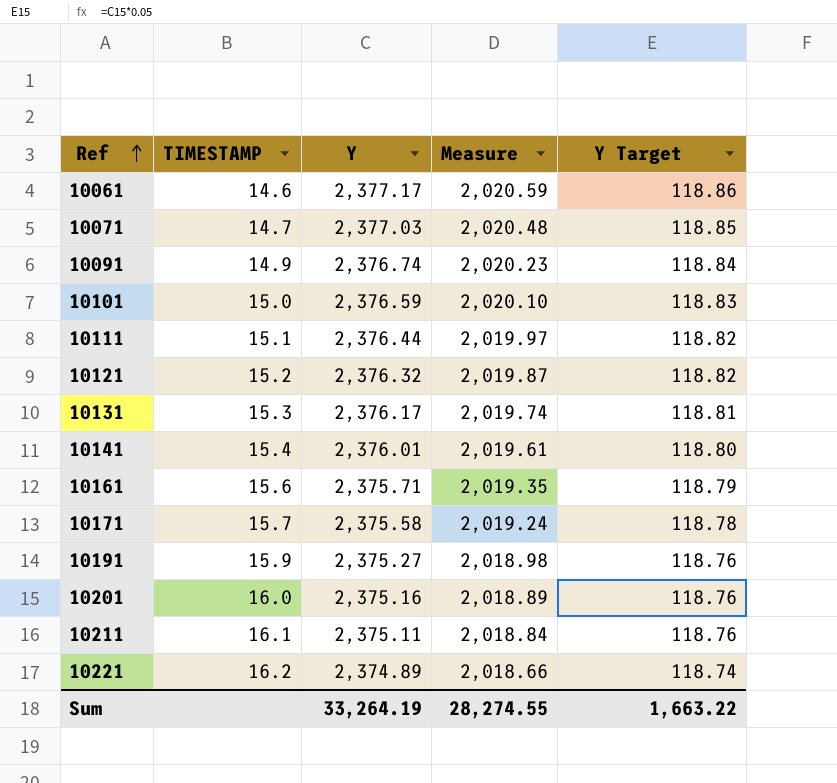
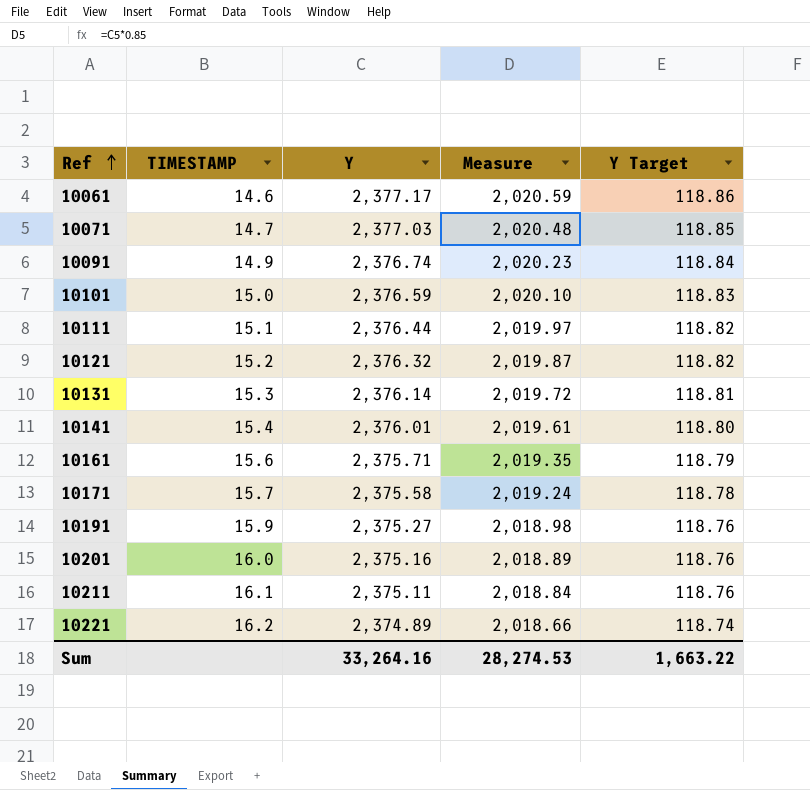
10131 | Y: 2,376.17 -> 2,376.14
10131 | Measure: 2,019.74 -> 2,019.72
Sum | Y: 33,264.19 -> 33,264.16
Sum | Measure: 28,274.55 -> 28,274.53

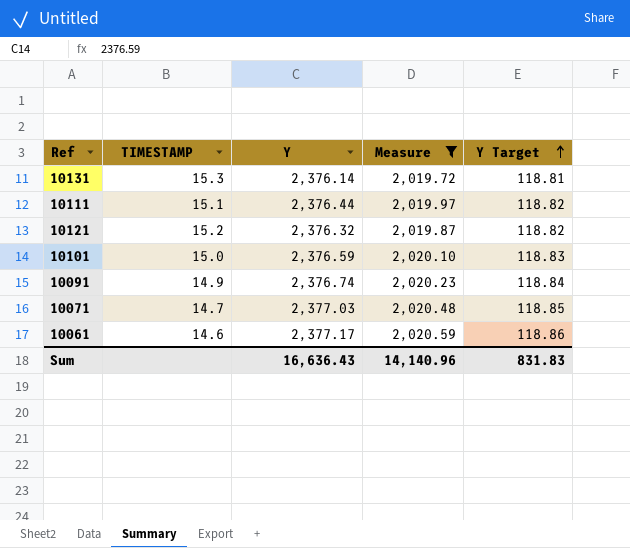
filter: none -> Measure >= 2,019.72
row order: Ref ascending -> Y Target ascending
Sum | Y: 33,264.16 -> 16,636.43
Sum | Measure: 28,274.53 -> 14,140.96
Sum | Y Target: 1,663.22 -> 831.83

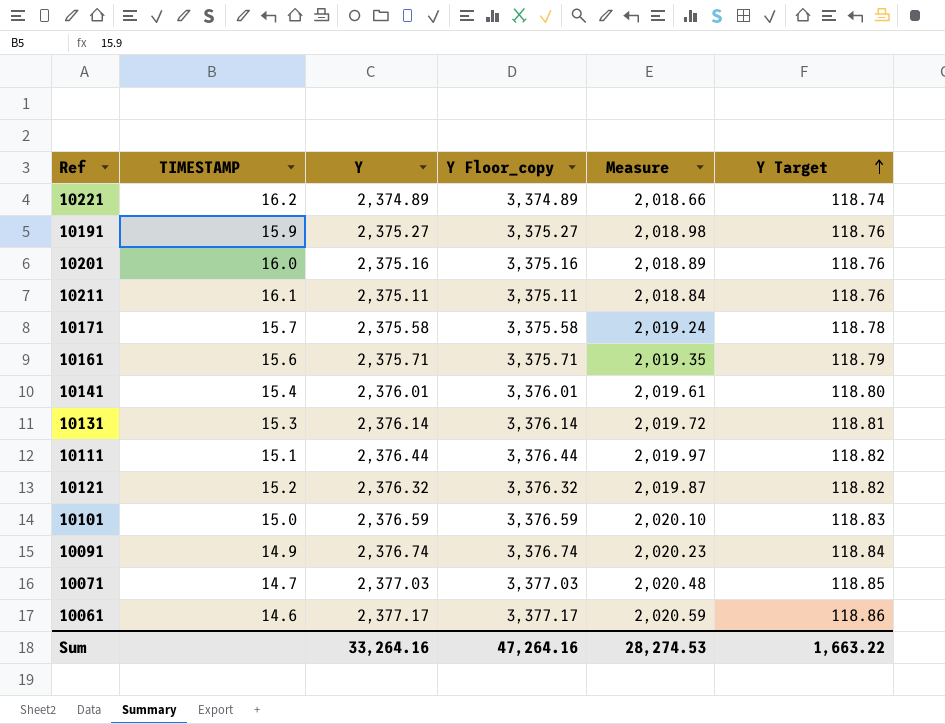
filter: Measure >= 2,019.72 -> none
column Y Floor_copy | formula: none -> [Y] + 1000
Sum | Y: 16,636.43 -> 33,264.16
Sum | Measure: 14,140.96 -> 28,274.53
Sum | Y Target: 831.83 -> 1,663.22

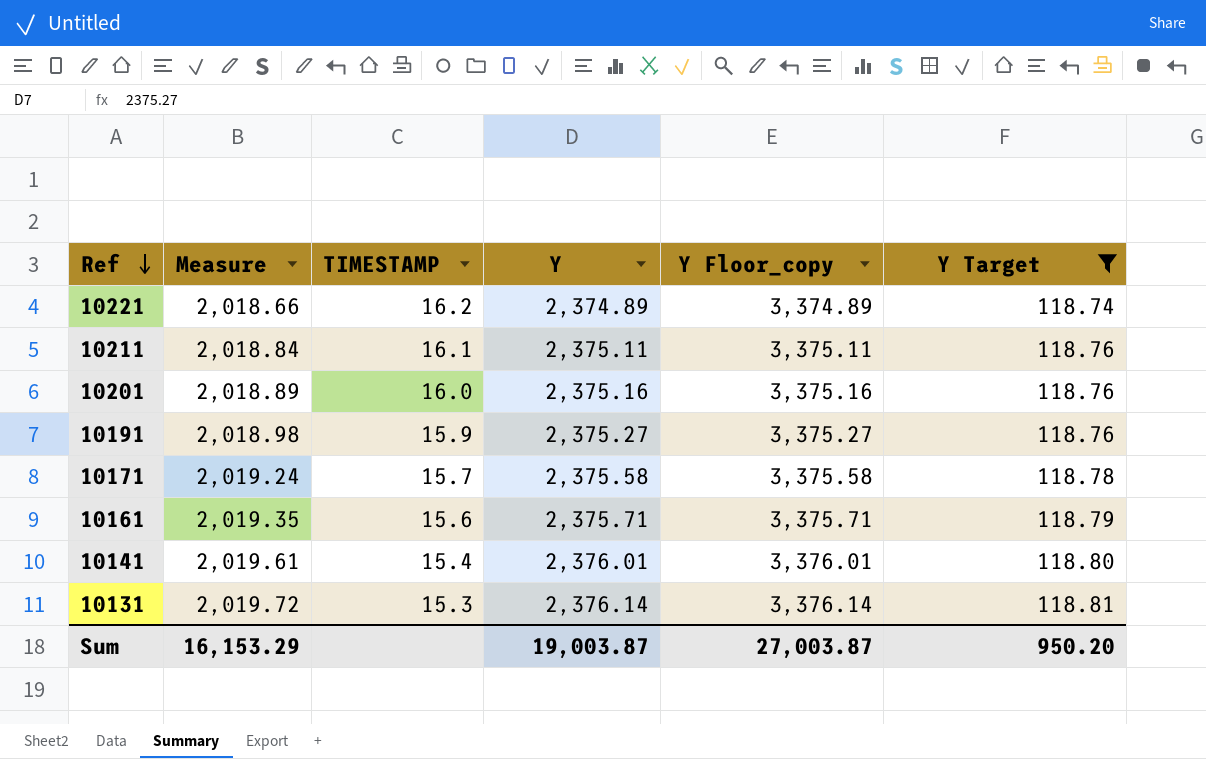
filter: none -> Y Target <= 118.81
row order: Y Target ascending -> Ref descending
column Measure | position: 5 -> 2
Sum | Measure: 28,274.53 -> 16,153.29
Sum | Y: 33,264.16 -> 19,003.87
Sum | Y Floor_copy: 47,264.16 -> 27,003.87
Sum | Y Target: 1,663.22 -> 950.20

